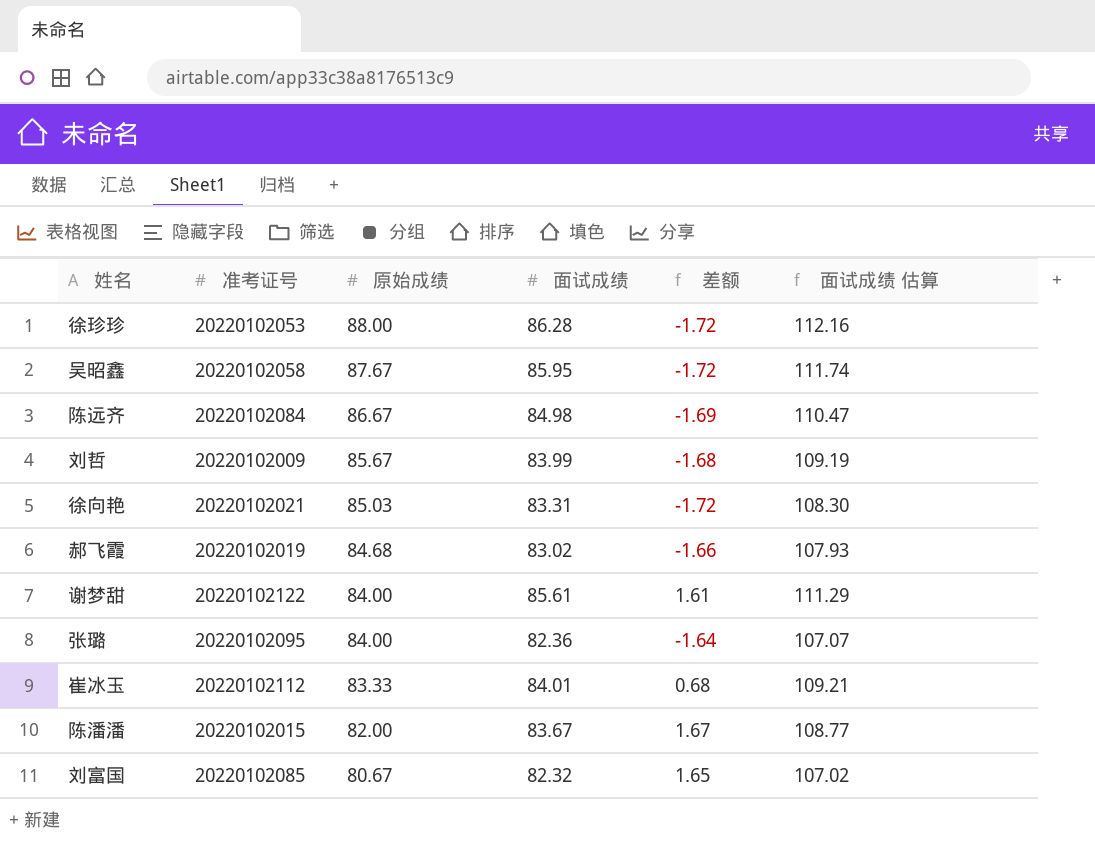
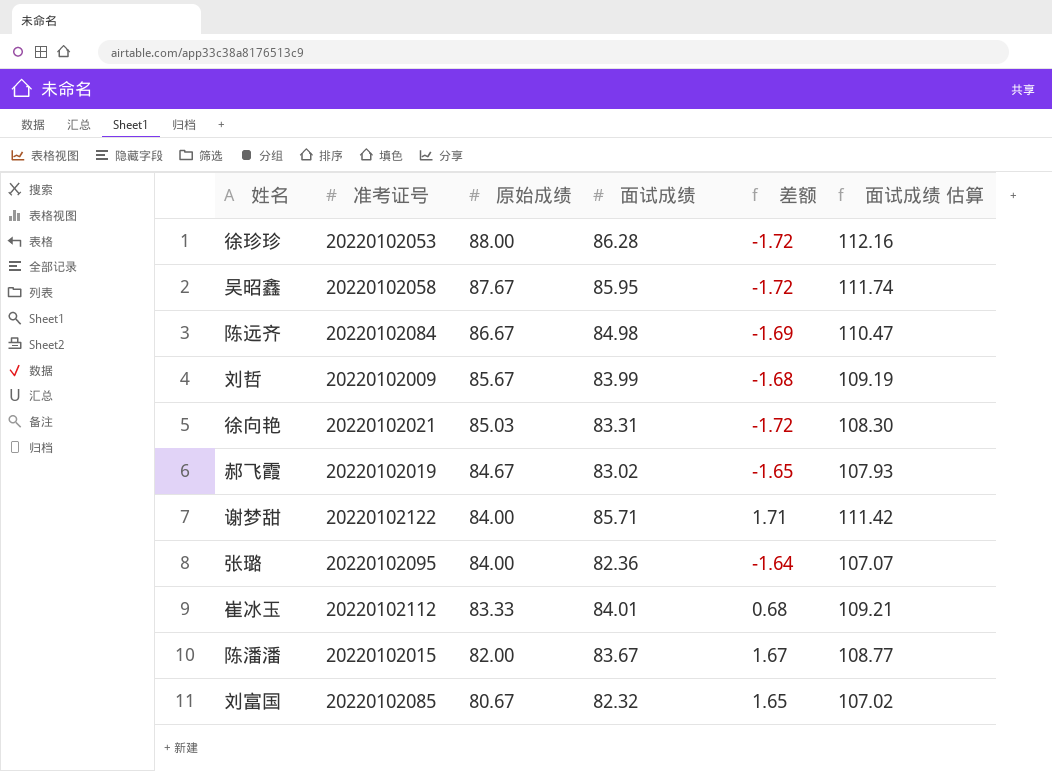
郝飞霞 | 原始成绩: 84.68 -> 84.67
郝飞霞 | 差额: -1.66 -> -1.65
谢梦甜 | 面试成绩: 85.61 -> 85.71
谢梦甜 | 差额: 1.61 -> 1.71
谢梦甜 | 面试成绩 估算: 111.29 -> 111.42

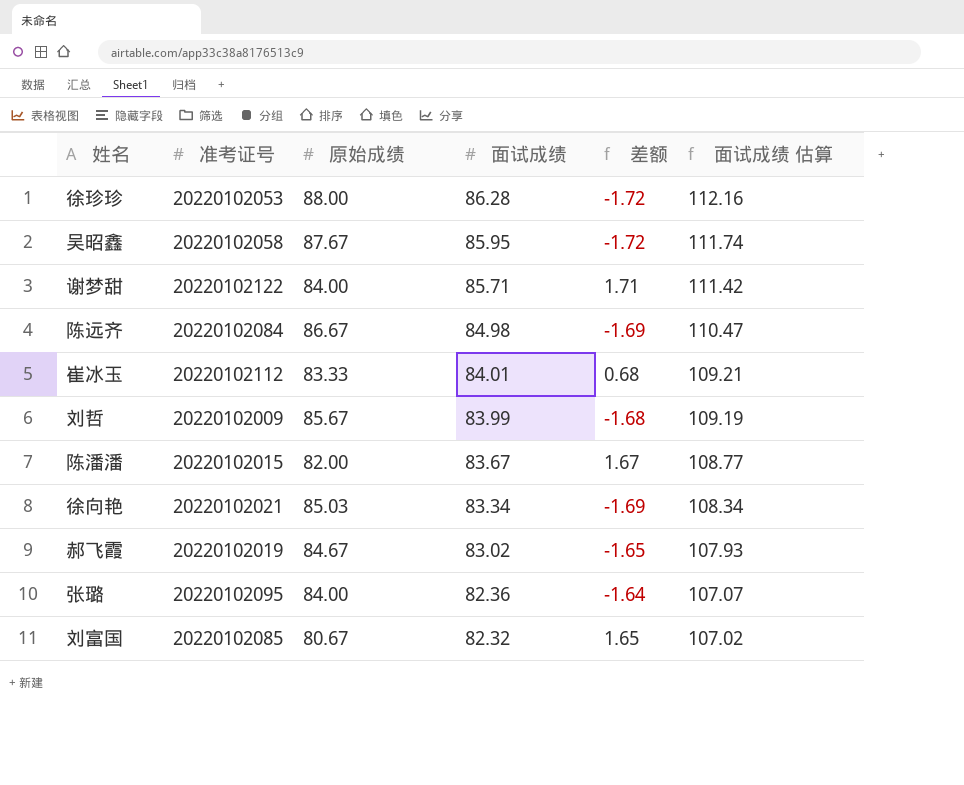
row order: 原始成绩 descending -> 面试成绩 descending
徐向艳 | 面试成绩: 83.31 -> 83.34
徐向艳 | 差额: -1.72 -> -1.69
徐向艳 | 面试成绩 估算: 108.30 -> 108.34

